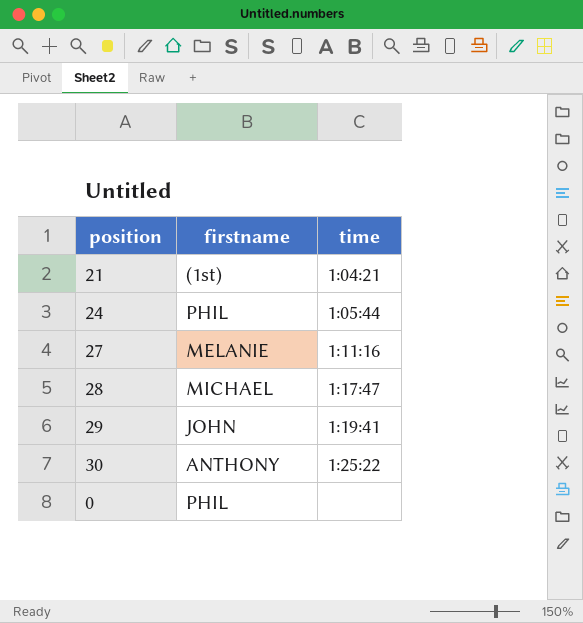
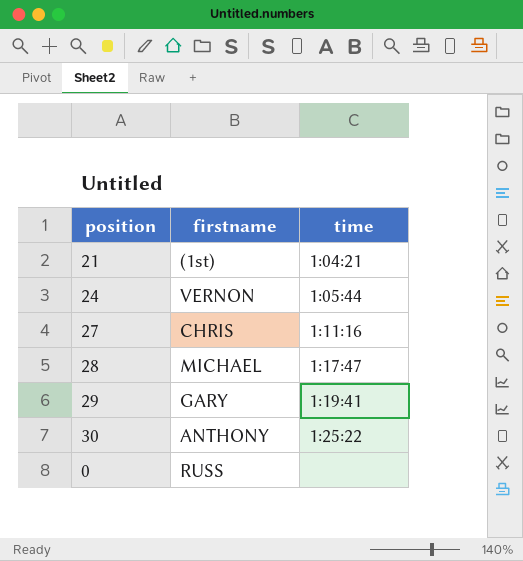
24 | firstname: PHIL -> VERNON
27 | firstname: MELANIE -> CHRIS
29 | firstname: JOHN -> GARY
0 | firstname: PHIL -> RUSS

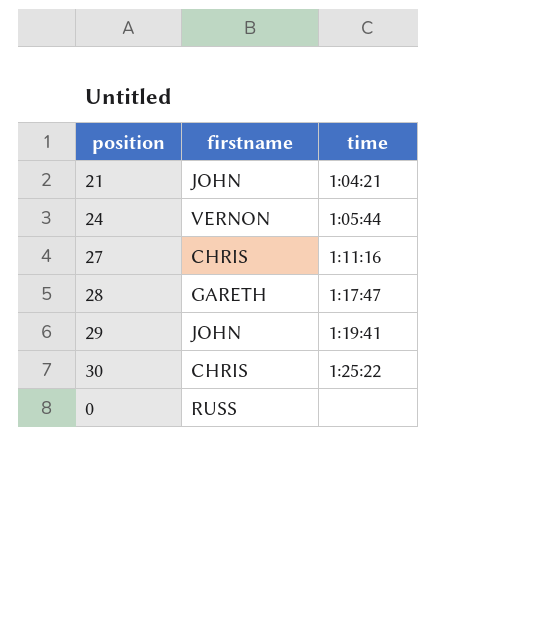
21 | firstname: (1st) -> JOHN
28 | firstname: MICHAEL -> GARETH
29 | firstname: GARY -> JOHN
30 | firstname: ANTHONY -> CHRIS

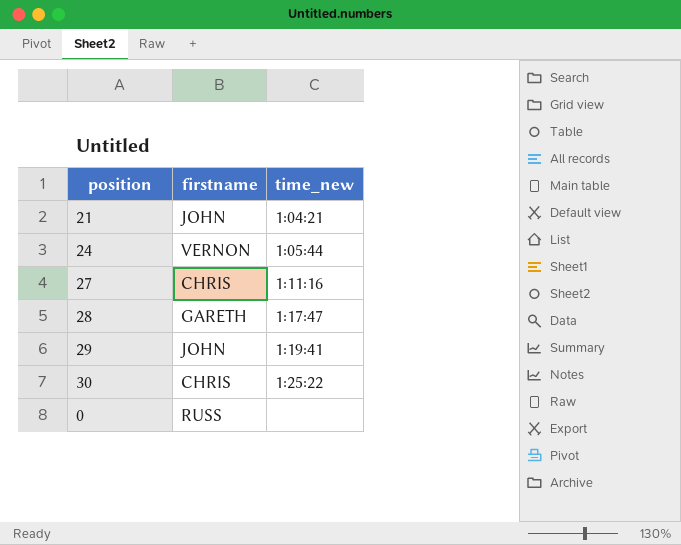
column name: time -> time_new

